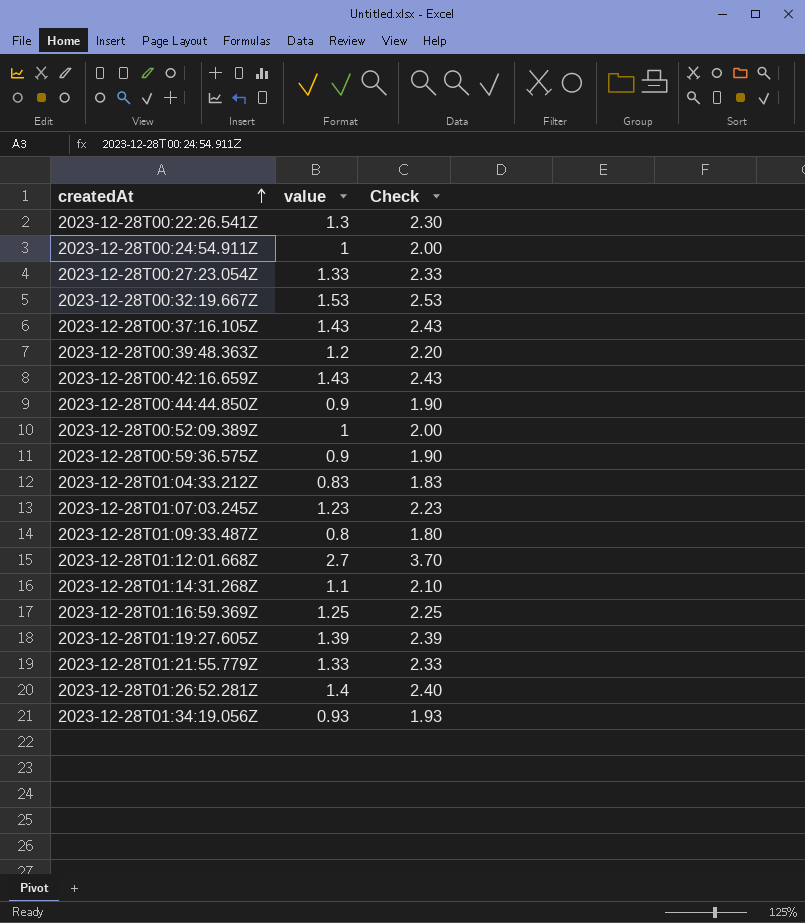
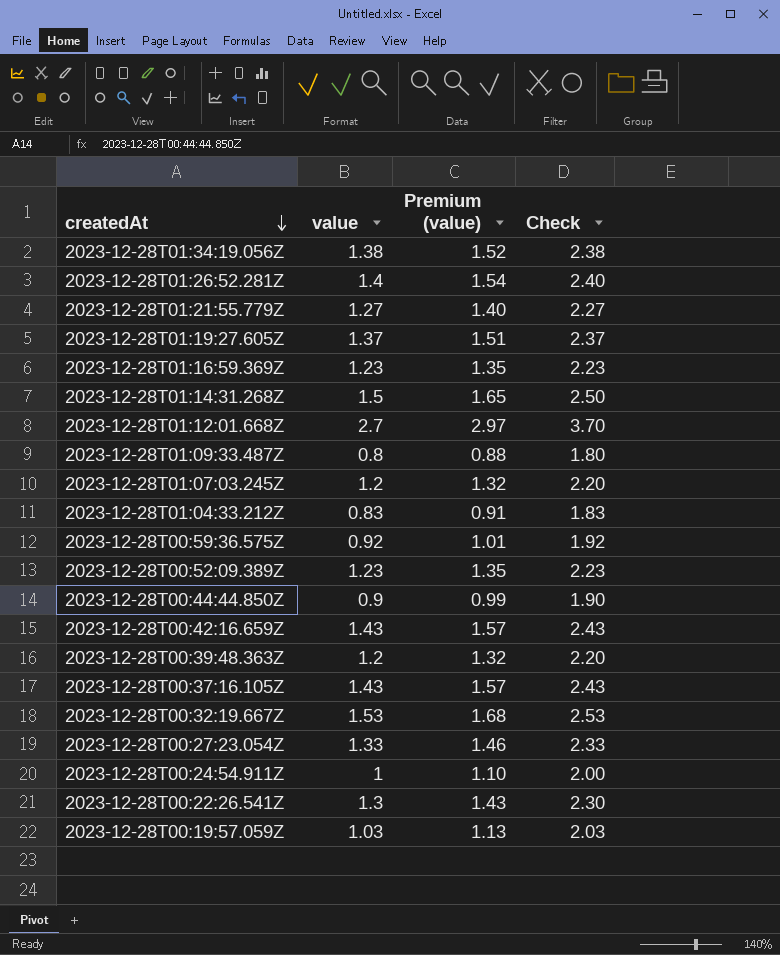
row order: createdAt ascending -> createdAt descending
column Premium (value) | formula: none -> [value] * 1.1
2023-12-28T01:34:19.056Z | value: 0.93 -> 1.38
2023-12-28T01:34:19.056Z | Check: 1.93 -> 2.38
2023-12-28T01:21:55.779Z | value: 1.33 -> 1.27
2023-12-28T01:21:55.779Z | Check: 2.33 -> 2.27
2023-12-28T01:19:27.605Z | value: 1.39 -> 1.37
2023-12-28T01:19:27.605Z | Check: 2.39 -> 2.37
2023-12-28T01:16:59.369Z | value: 1.25 -> 1.23
2023-12-28T01:16:59.369Z | Check: 2.25 -> 2.23
2023-12-28T01:14:31.268Z | value: 1.1 -> 1.5
2023-12-28T01:14:31.268Z | Check: 2.10 -> 2.50
2023-12-28T01:07:03.245Z | value: 1.23 -> 1.2
2023-12-28T01:07:03.245Z | Check: 2.23 -> 2.20
2023-12-28T00:59:36.575Z | value: 0.9 -> 0.92
2023-12-28T00:59:36.575Z | Check: 1.90 -> 1.92
2023-12-28T00:52:09.389Z | value: 1 -> 1.23
2023-12-28T00:52:09.389Z | Check: 2.00 -> 2.23
row 2023-12-28T00:19:57.059Z: none -> 1.03 | 1.13 | 2.03

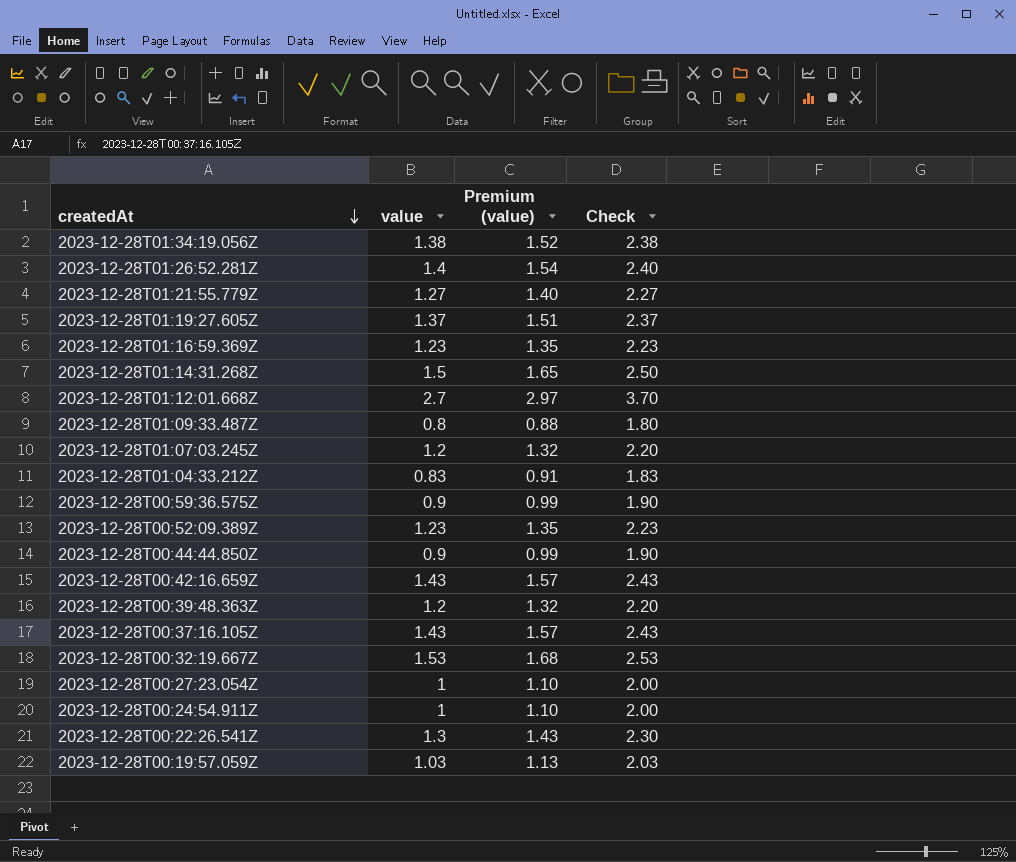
2023-12-28T00:59:36.575Z | value: 0.92 -> 0.9
2023-12-28T00:59:36.575Z | Premium (value): 1.01 -> 0.99
2023-12-28T00:59:36.575Z | Check: 1.92 -> 1.90
2023-12-28T00:27:23.054Z | value: 1.33 -> 1
2023-12-28T00:27:23.054Z | Premium (value): 1.46 -> 1.10
2023-12-28T00:27:23.054Z | Check: 2.33 -> 2.00

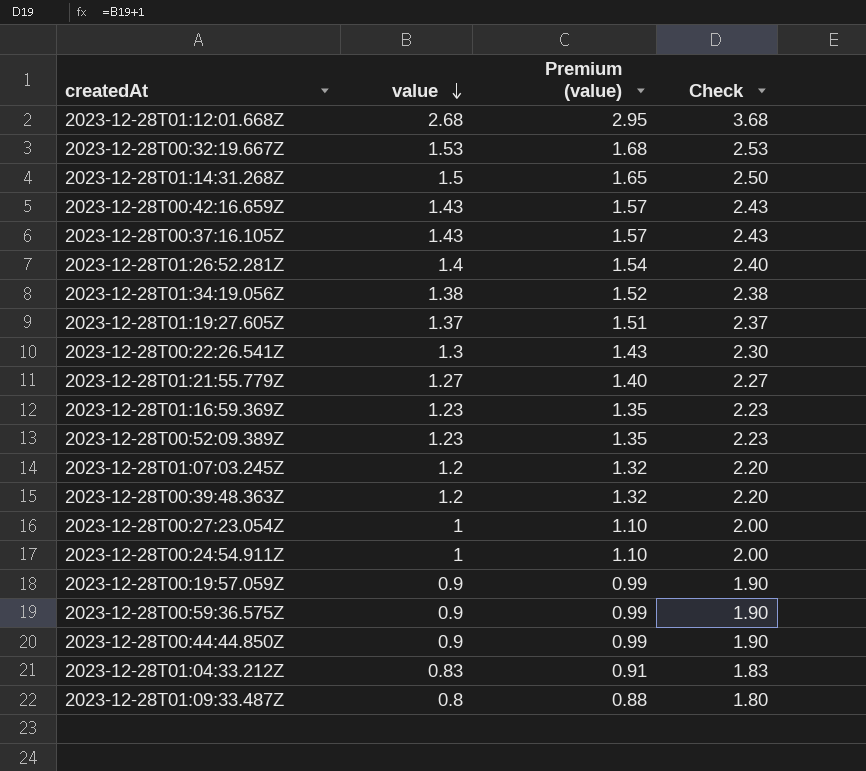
row order: createdAt descending -> value descending
2023-12-28T01:12:01.668Z | value: 2.7 -> 2.68
2023-12-28T01:12:01.668Z | Premium (value): 2.97 -> 2.95
2023-12-28T01:12:01.668Z | Check: 3.70 -> 3.68
2023-12-28T00:19:57.059Z | value: 1.03 -> 0.9
2023-12-28T00:19:57.059Z | Premium (value): 1.13 -> 0.99
2023-12-28T00:19:57.059Z | Check: 2.03 -> 1.90

